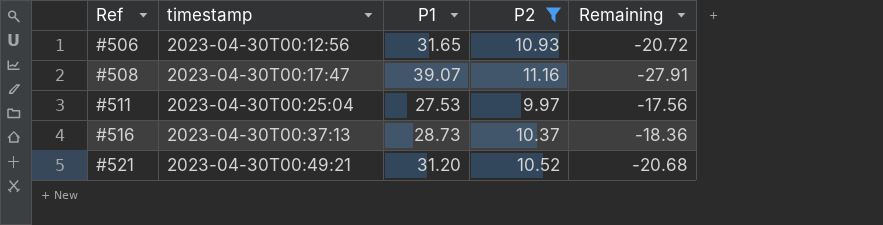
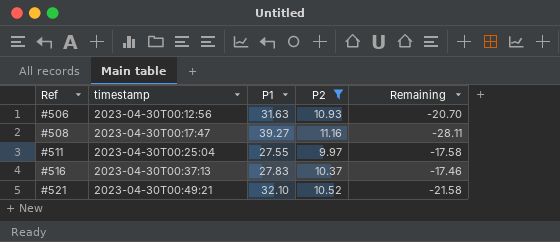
#506 | P1: 31.65 -> 31.63
#506 | Remaining: -20.72 -> -20.70
#508 | P1: 39.07 -> 39.27
#508 | Remaining: -27.91 -> -28.11
#511 | P1: 27.53 -> 27.55
#511 | Remaining: -17.56 -> -17.58
#516 | P1: 28.73 -> 27.83
#516 | Remaining: -18.36 -> -17.46
#521 | P1: 31.20 -> 32.10
#521 | Remaining: -20.68 -> -21.58

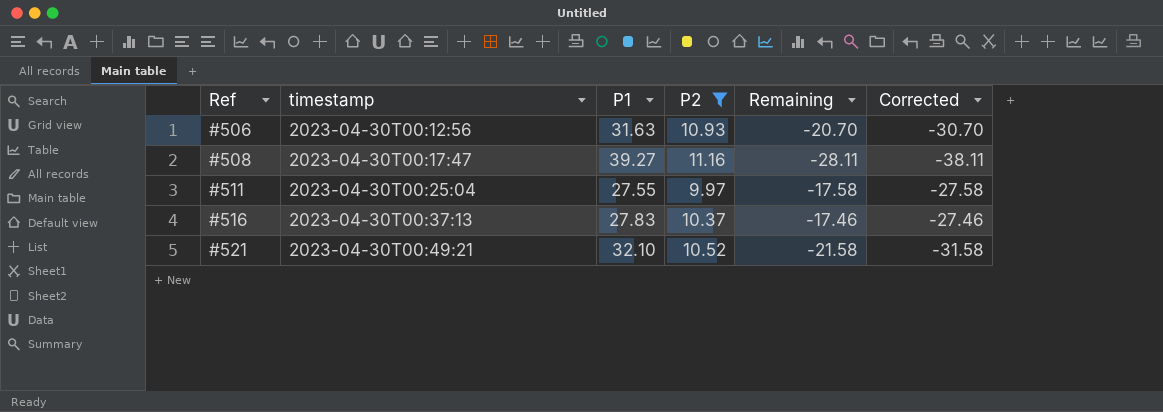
column Corrected | formula: none -> [Remaining] - 10

